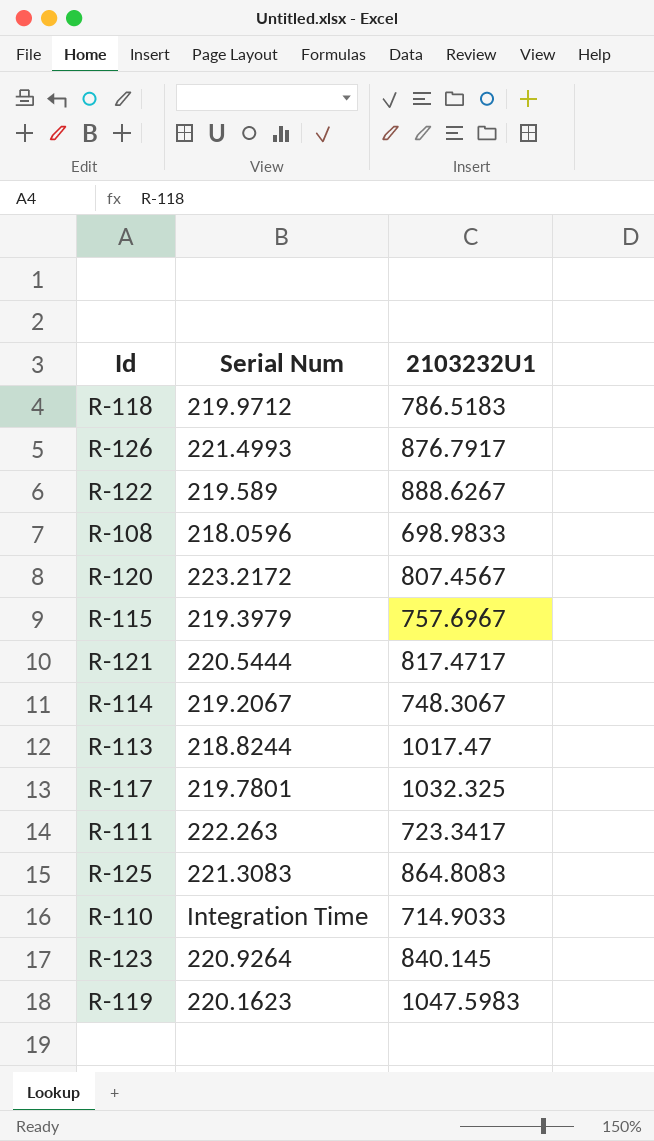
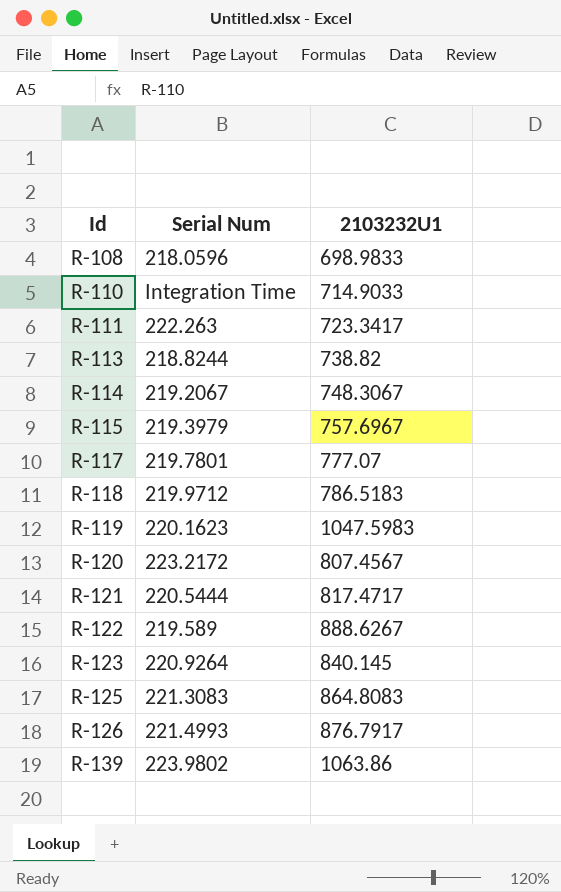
row order: none -> Id ascending
R-113 | 2103232U1: 1017.47 -> 738.82
R-117 | 2103232U1: 1032.325 -> 777.07
row R-139: none -> 223.9802 | 1063.86

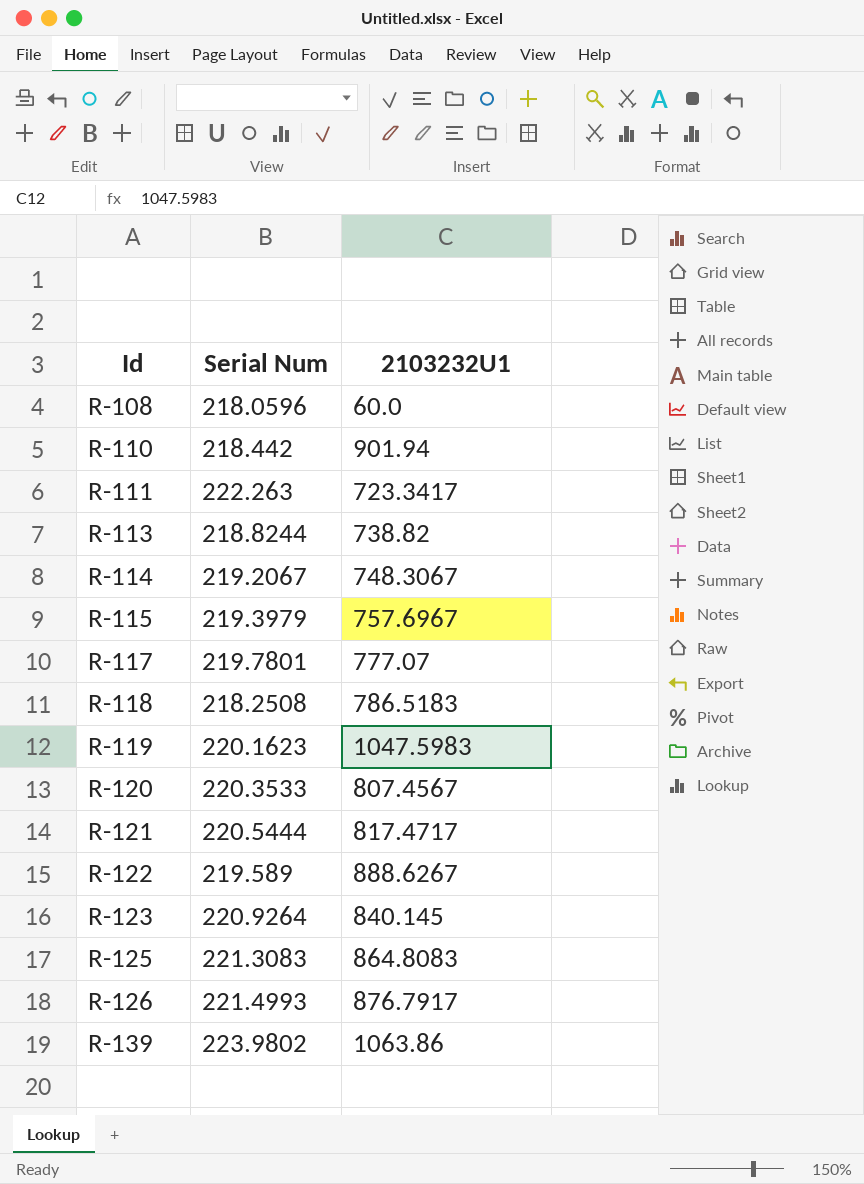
R-108 | 2103232U1: 698.9833 -> 60.0
R-110 | Serial Num: Integration Time -> 218.442
R-110 | 2103232U1: 714.9033 -> 901.94
R-118 | Serial Num: 219.9712 -> 218.2508
R-120 | Serial Num: 223.2172 -> 220.3533

